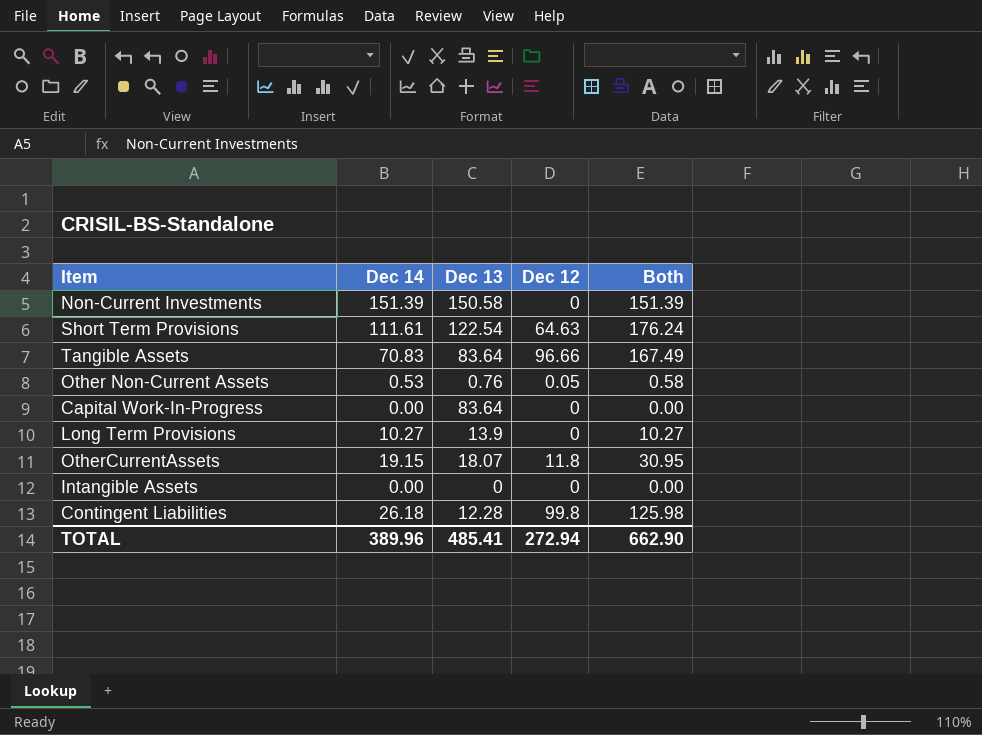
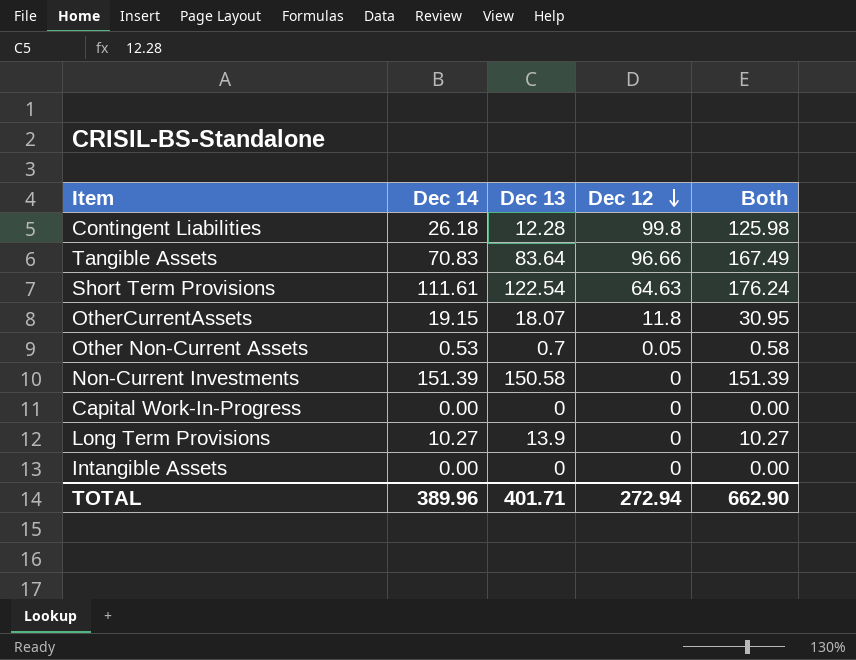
row order: none -> Dec 12 descending
Other Non-Current Assets | Dec 13: 0.76 -> 0.7
Capital Work-In-Progress | Dec 13: 83.64 -> 0
TOTAL | Dec 13: 485.41 -> 401.71

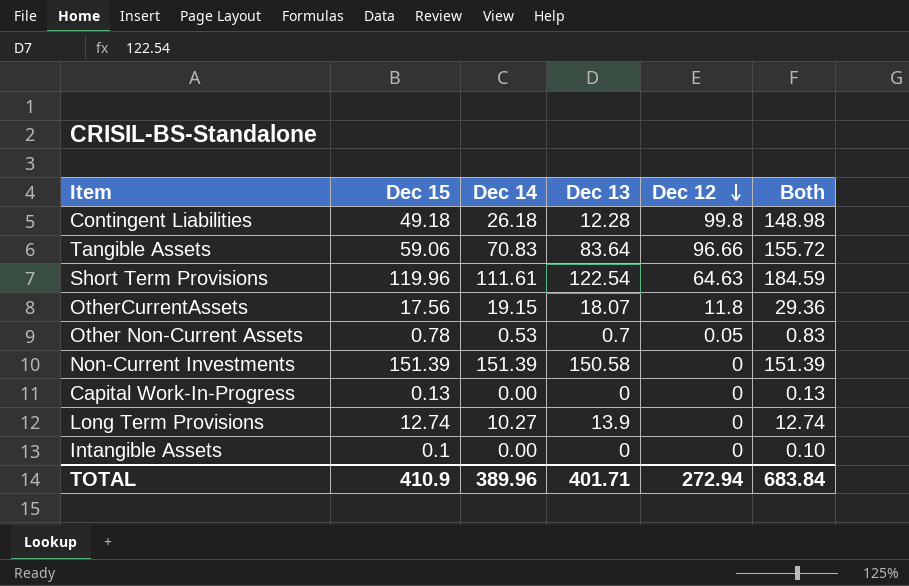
column Dec 15 | position: none -> 2
column Both | formula: [Dec 14] + [Dec 12] -> [Dec 15] + [Dec 12]
TOTAL | Both: 662.90 -> 683.84

